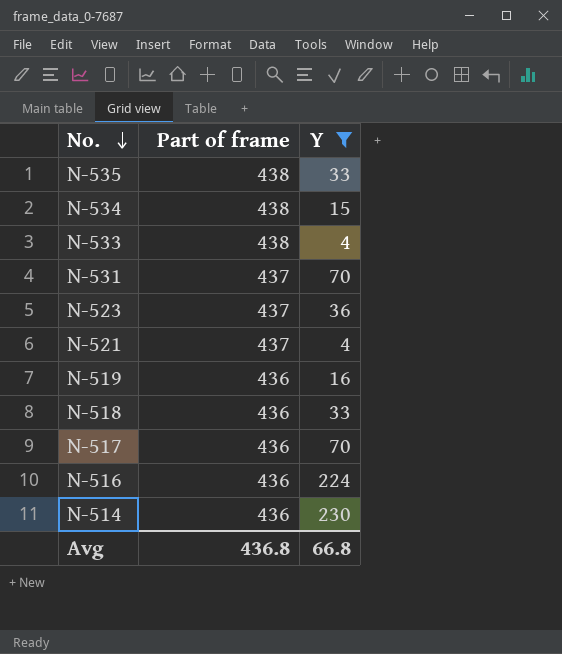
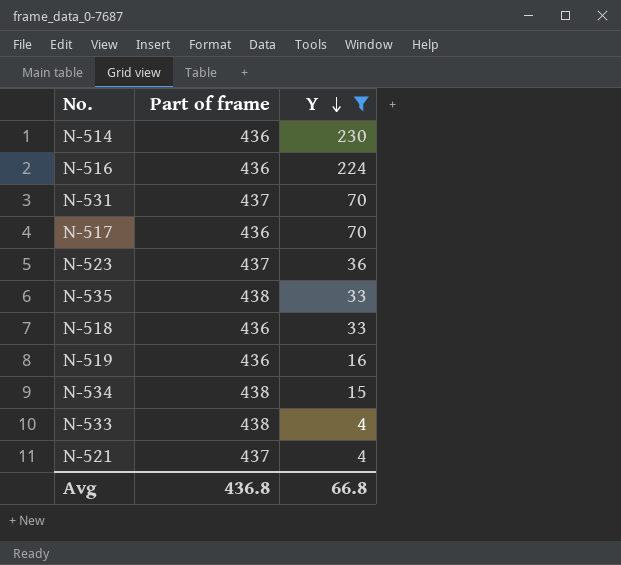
row order: No. descending -> Y descending

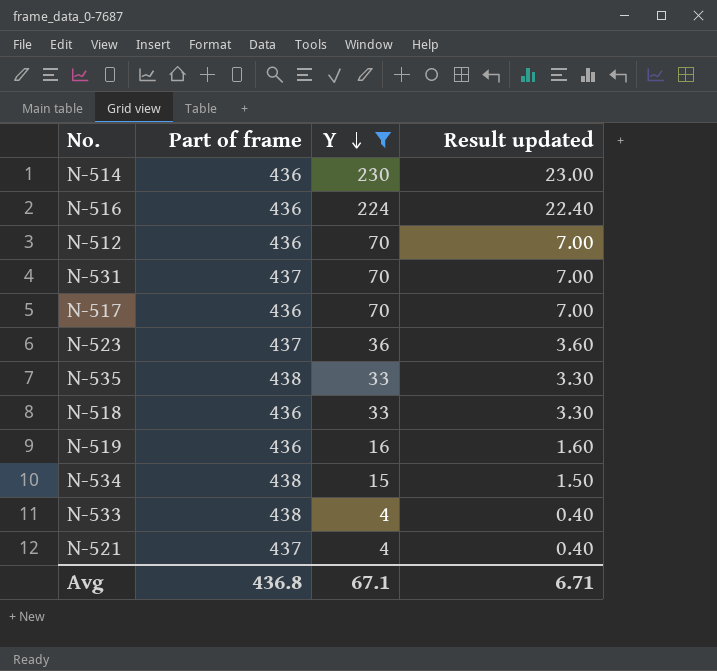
column Result updated | formula: none -> [Y] * 0.1
row N-512: none -> 436 | 70 | 7.00
Avg | Y: 66.8 -> 67.1

